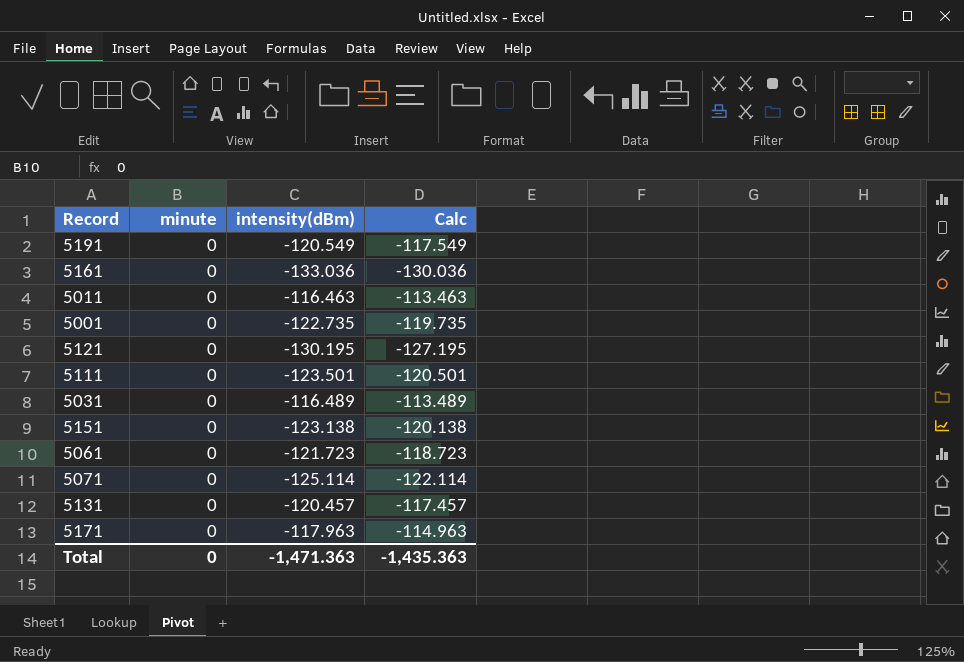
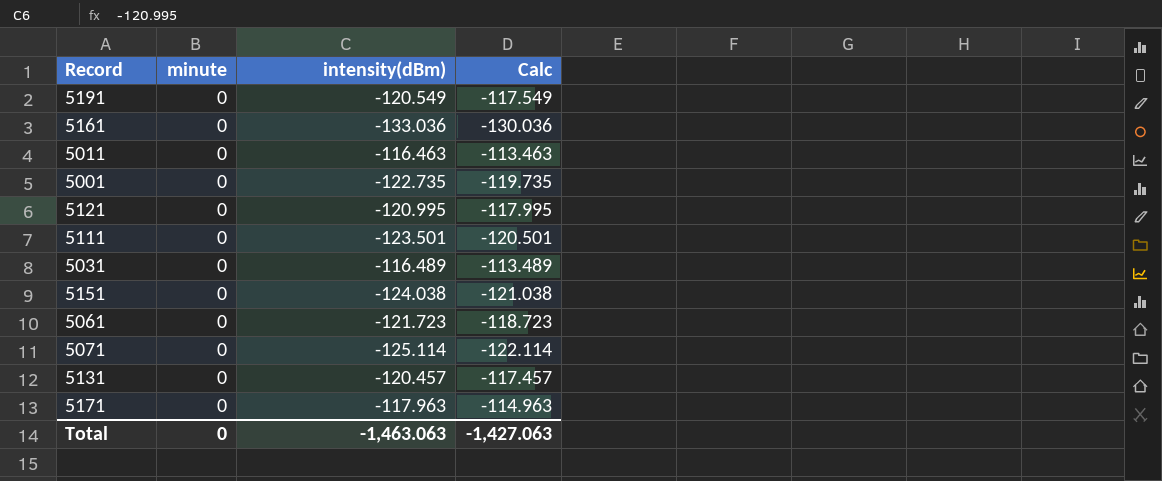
5121 | intensity(dBm): -130.195 -> -120.995
5121 | Calc: -127.195 -> -117.995
5151 | intensity(dBm): -123.138 -> -124.038
5151 | Calc: -120.138 -> -121.038
Total | intensity(dBm): -1,471.363 -> -1,463.063
Total | Calc: -1,435.363 -> -1,427.063

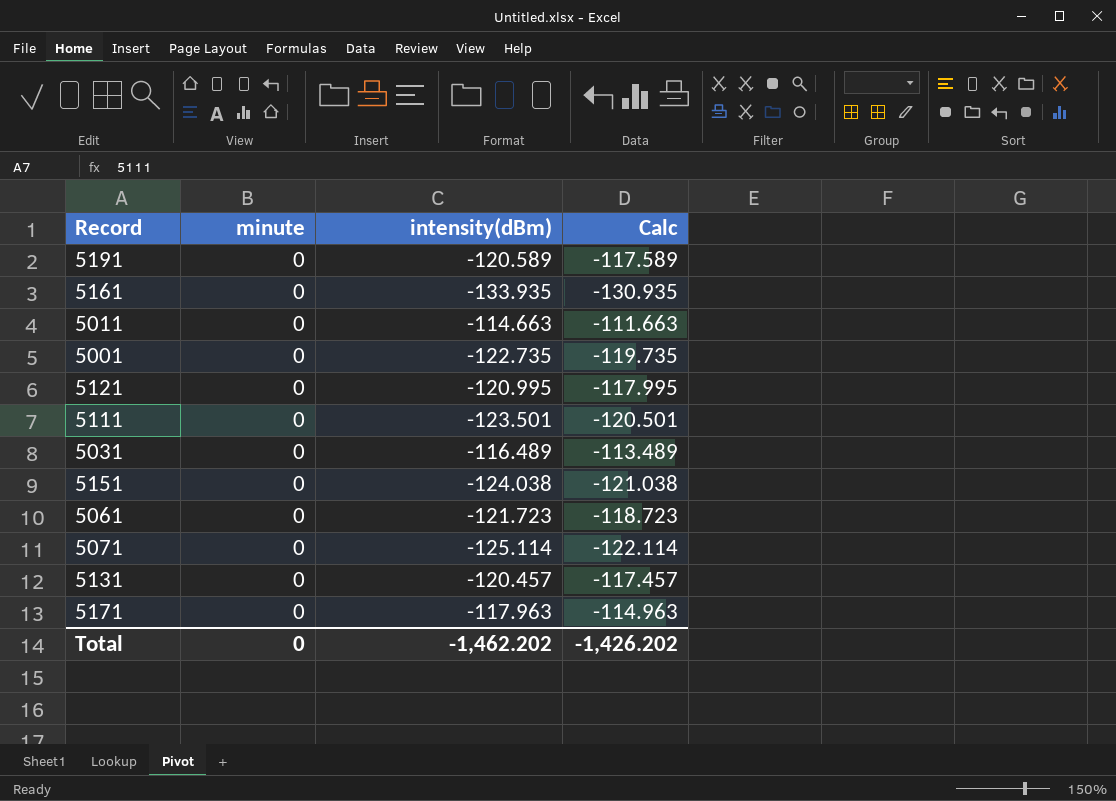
5191 | intensity(dBm): -120.549 -> -120.589
5191 | Calc: -117.549 -> -117.589
5161 | intensity(dBm): -133.036 -> -133.935
5161 | Calc: -130.036 -> -130.935
5011 | intensity(dBm): -116.463 -> -114.663
5011 | Calc: -113.463 -> -111.663
Total | intensity(dBm): -1,463.063 -> -1,462.202
Total | Calc: -1,427.063 -> -1,426.202

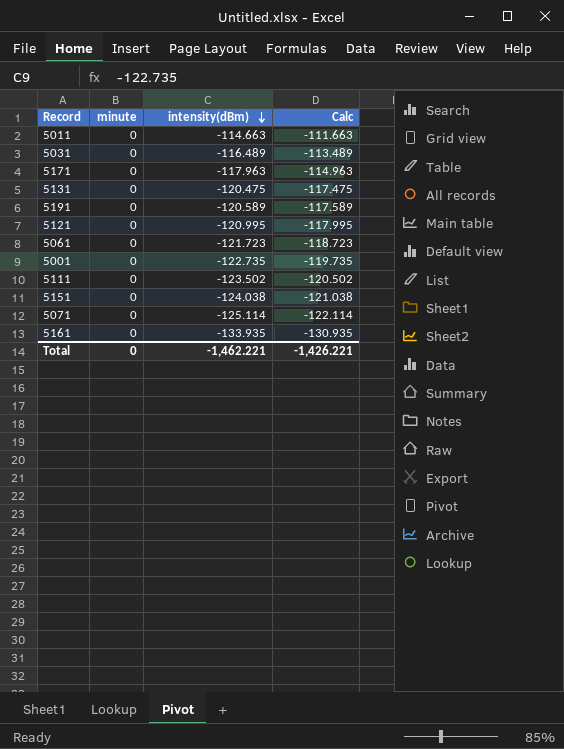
row order: none -> intensity(dBm) descending
5131 | intensity(dBm): -120.457 -> -120.475
5131 | Calc: -117.457 -> -117.475
5111 | intensity(dBm): -123.501 -> -123.502
5111 | Calc: -120.501 -> -120.502
Total | intensity(dBm): -1,462.202 -> -1,462.221
Total | Calc: -1,426.202 -> -1,426.221

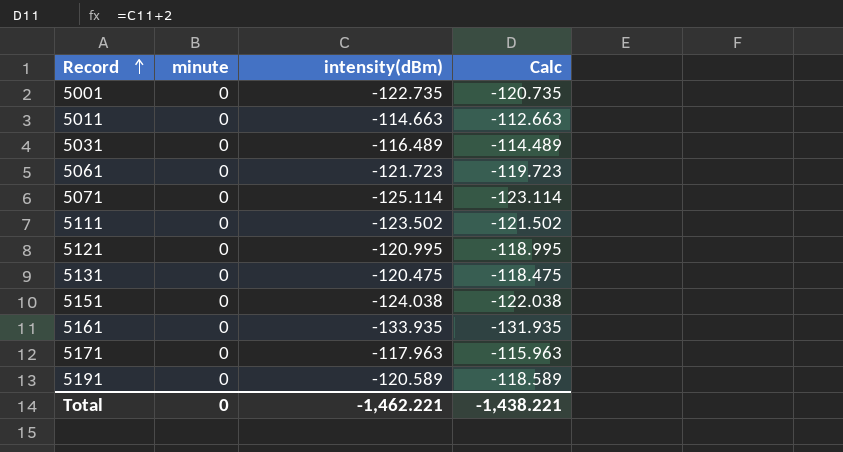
row order: intensity(dBm) descending -> Record ascending
column Calc | formula: [intensity(dBm)] + 3 -> [intensity(dBm)] + 2
Total | Calc: -1,426.221 -> -1,438.221

